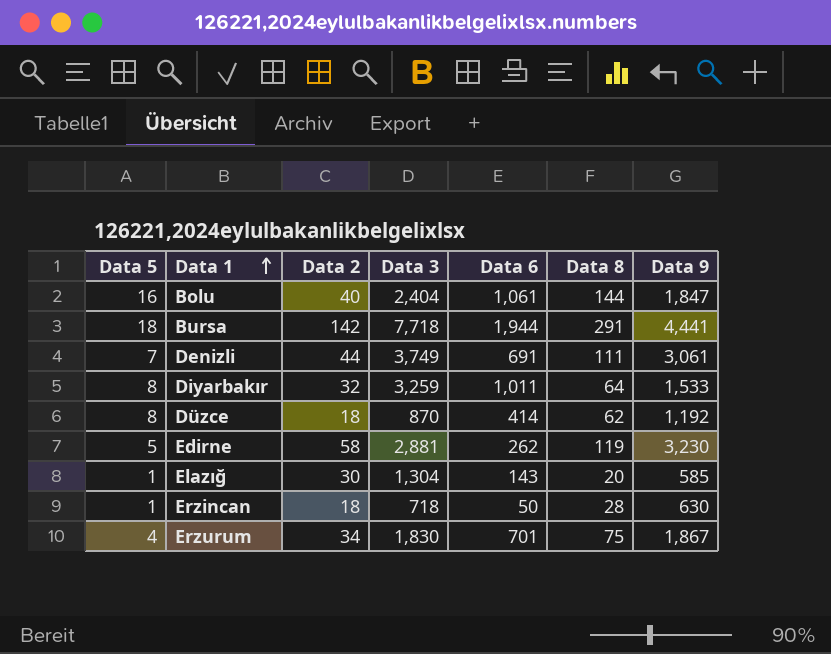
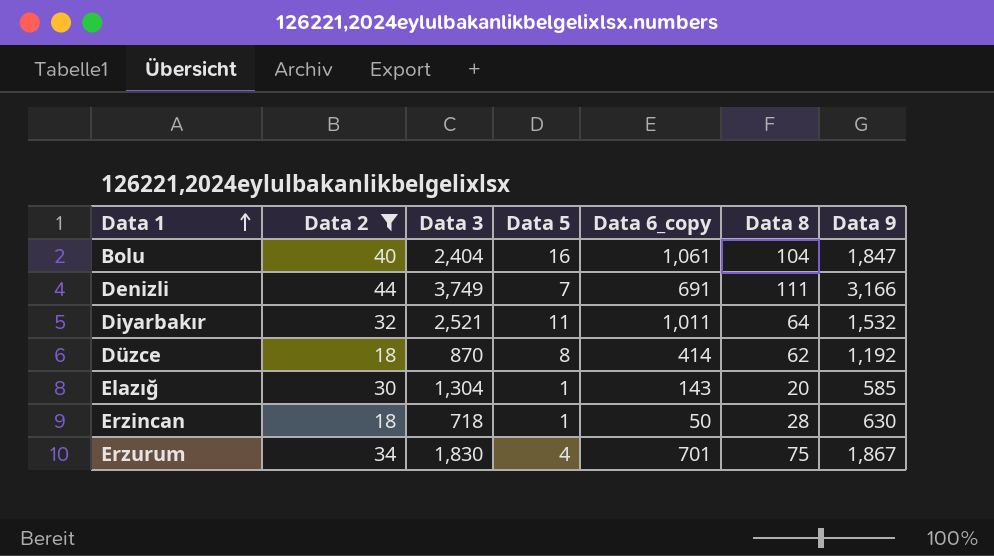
filter: none -> Data 2 <= 44
column Data 5 | position: 1 -> 4
column name: Data 6 -> Data 6_copy
Bolu | Data 8: 144 -> 104
Denizli | Data 9: 3,061 -> 3,166
Diyarbakır | Data 3: 3,259 -> 2,521
Diyarbakır | Data 5: 8 -> 11
Diyarbakır | Data 9: 1,533 -> 1,532

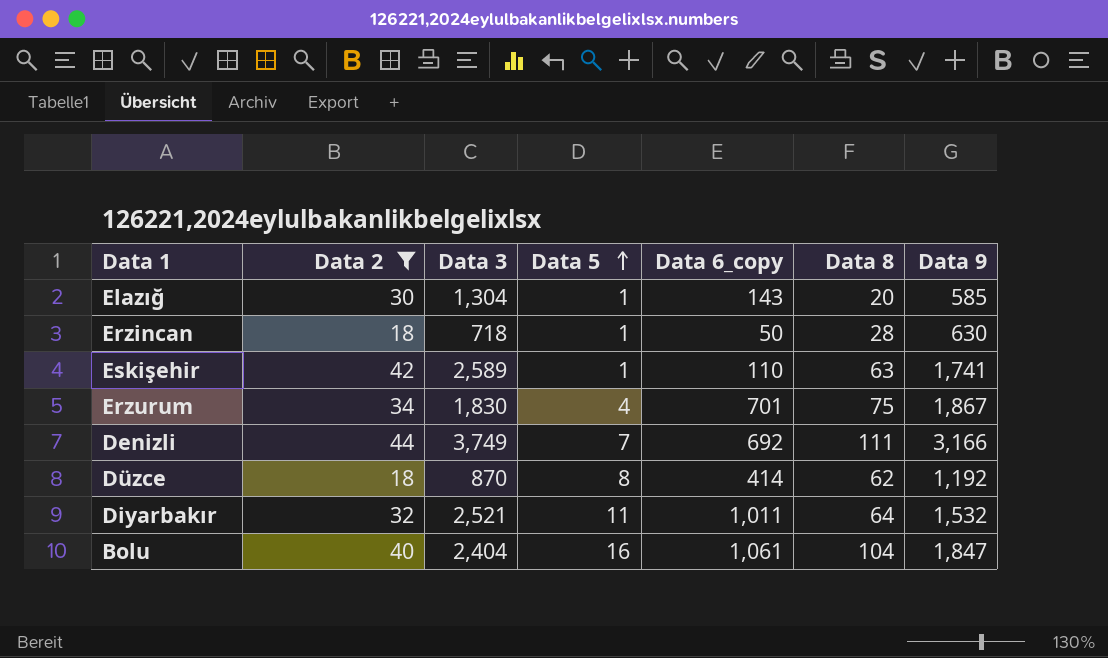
row order: Data 1 ascending -> Data 5 ascending
row Eskişehir: none -> 42 | 2,589 | 1 | 110 | 63 | 1,741
Denizli | Data 6_copy: 691 -> 692

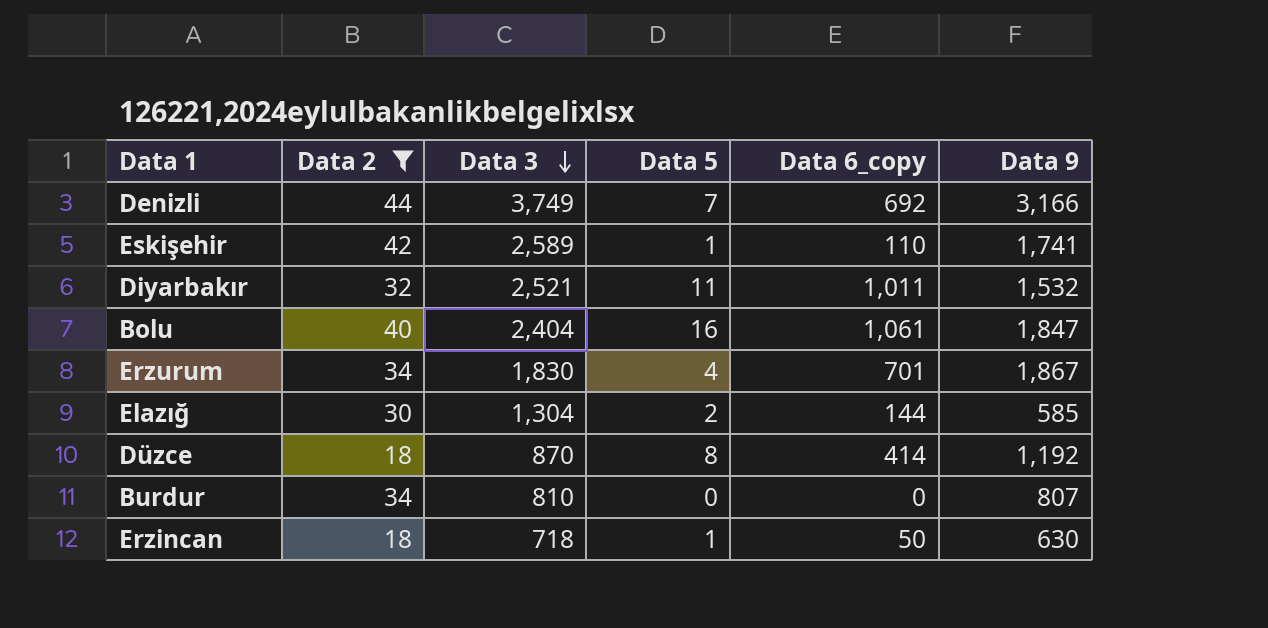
row order: Data 5 ascending -> Data 3 descending
column Data 8 | position: 6 -> none
Elazığ | Data 5: 1 -> 2
Elazığ | Data 6_copy: 143 -> 144
row Burdur: none -> 34 | 810 | 0 | 0 | 807

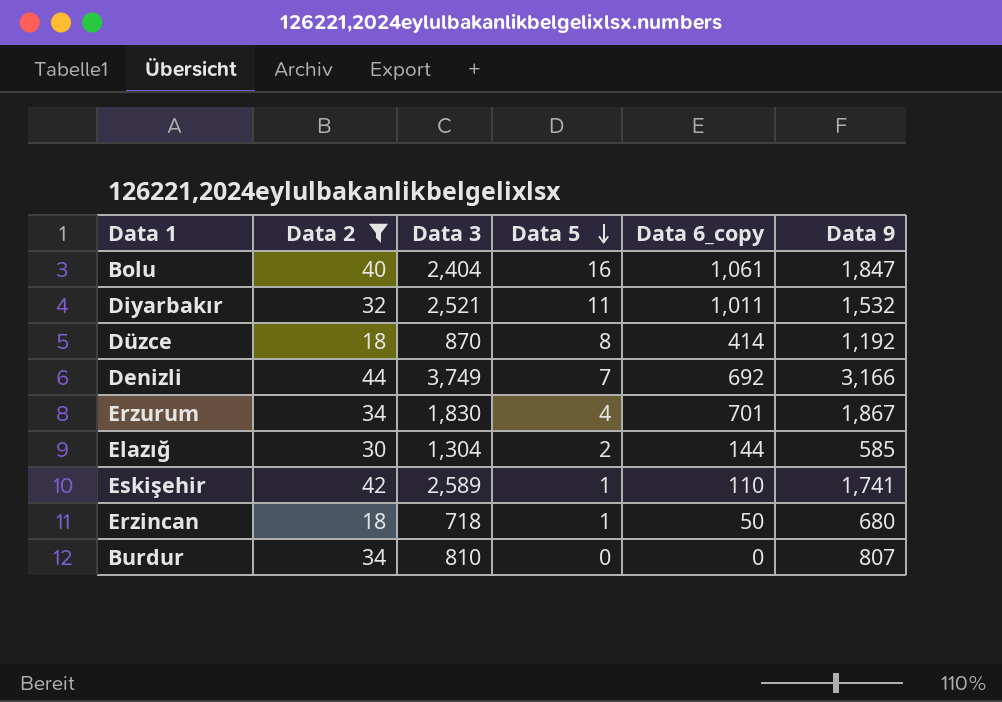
row order: Data 3 descending -> Data 5 descending
Erzincan | Data 9: 630 -> 680

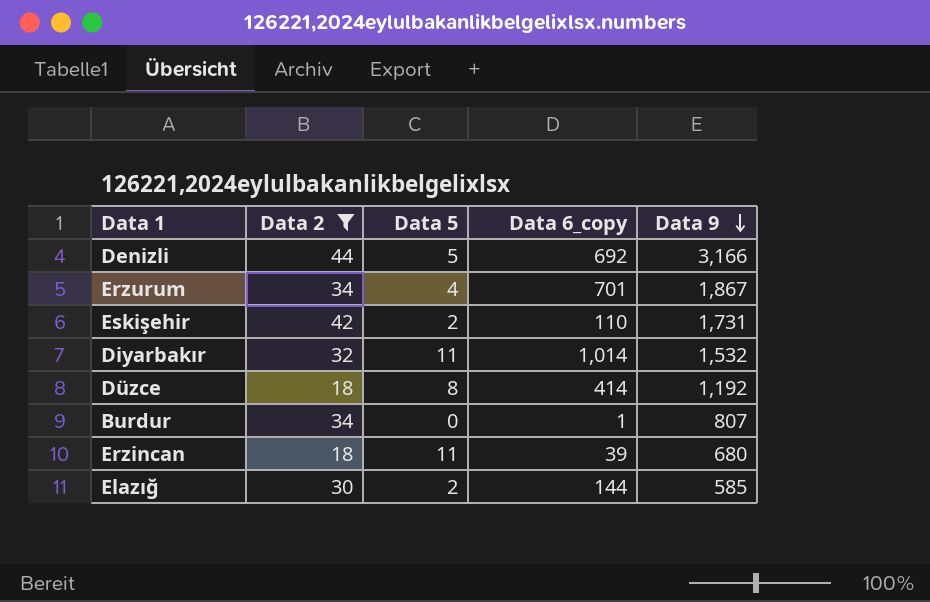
row order: Data 5 descending -> Data 9 descending
column Data 3 | position: 3 -> none
row Bolu: 40 | 2,404 | 16 | 1,061 | 1,847 -> none
Denizli | Data 5: 7 -> 5
Eskişehir | Data 5: 1 -> 2
Eskişehir | Data 9: 1,741 -> 1,731
Diyarbakır | Data 6_copy: 1,011 -> 1,014
Burdur | Data 6_copy: 0 -> 1
Erzincan | Data 5: 1 -> 11
Erzincan | Data 6_copy: 50 -> 39

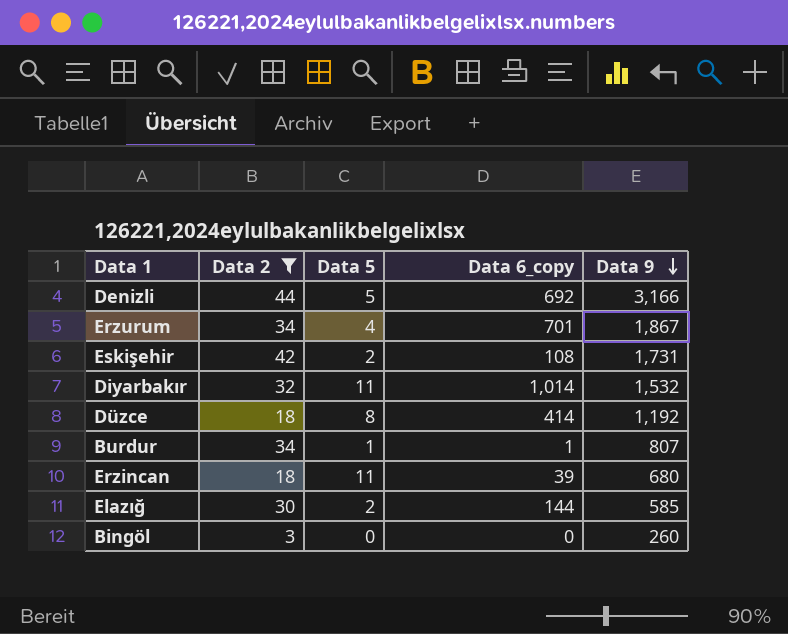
Eskişehir | Data 6_copy: 110 -> 108
Burdur | Data 5: 0 -> 1
row Bingöl: none -> 3 | 0 | 0 | 260

